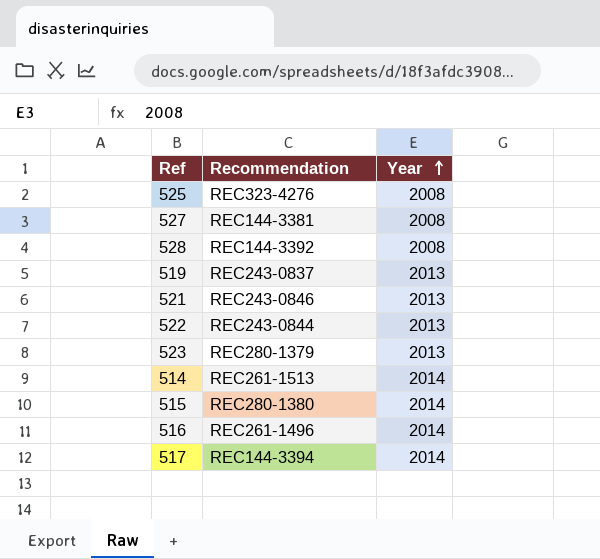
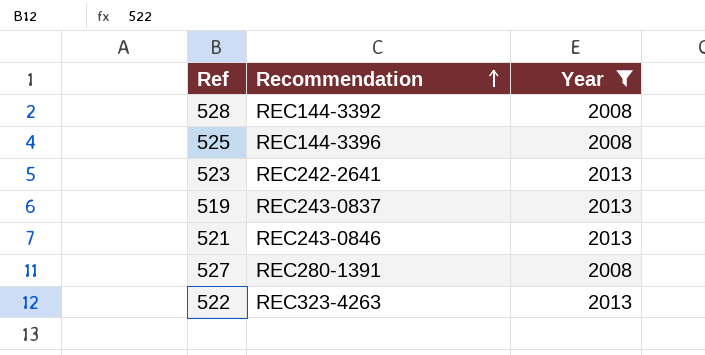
filter: none -> Year != 2014
row order: Year ascending -> Recommendation ascending
525 | Recommendation: REC323-4276 -> REC144-3396
523 | Recommendation: REC280-1379 -> REC242-2641
527 | Recommendation: REC144-3381 -> REC280-1391
522 | Recommendation: REC243-0844 -> REC323-4263

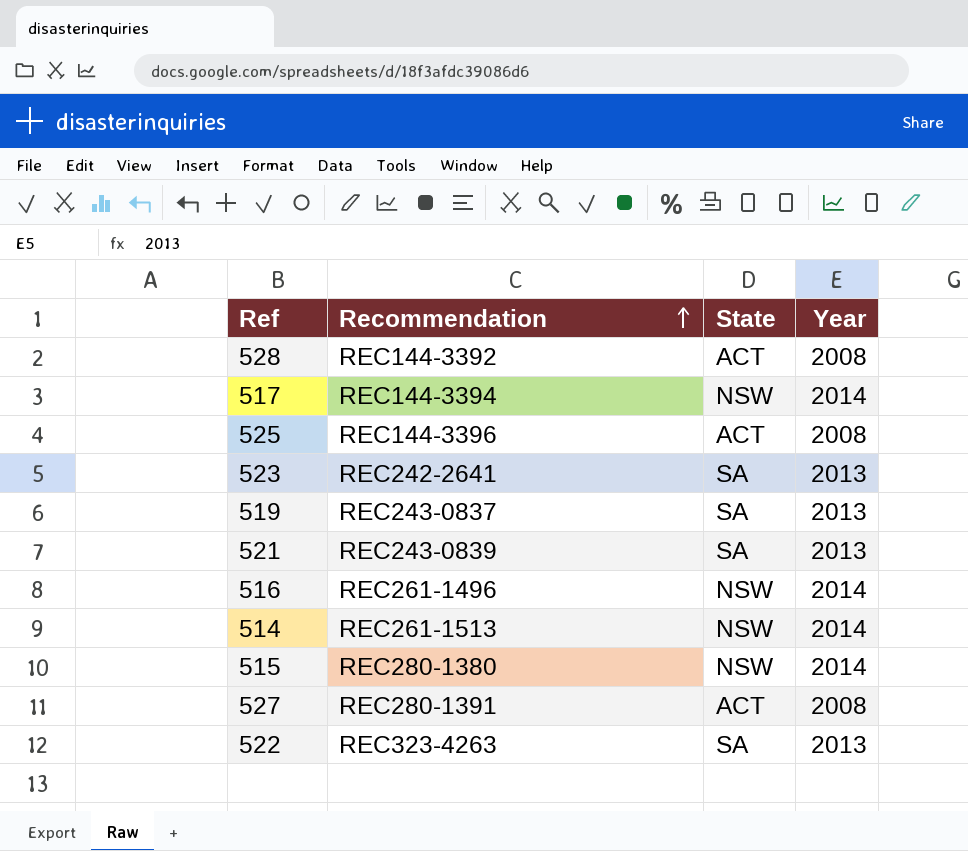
filter: Year != 2014 -> none
column State | position: none -> 3
521 | Recommendation: REC243-0846 -> REC243-0839

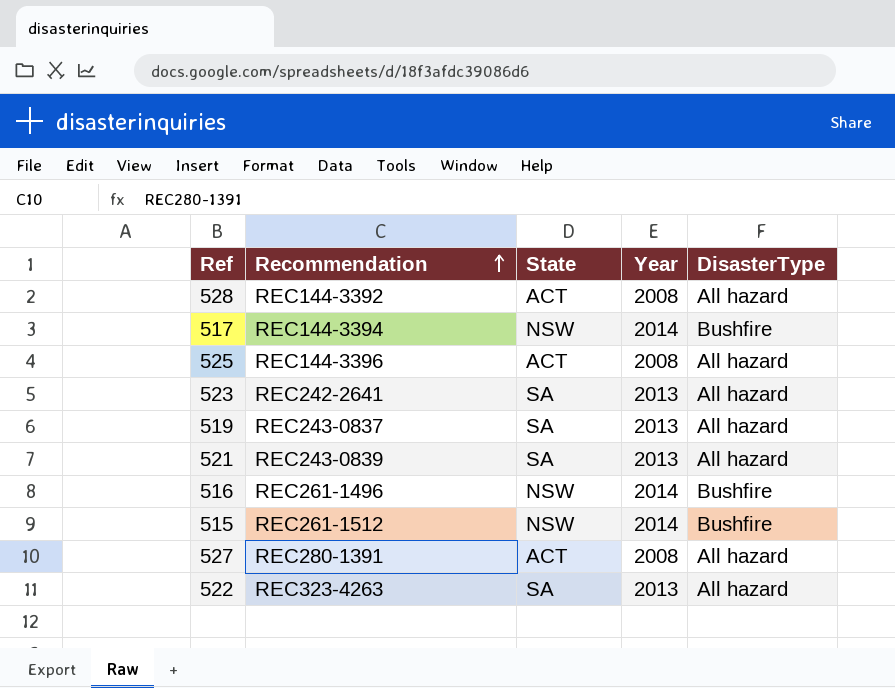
column DisasterType | position: none -> 5
row 514: REC261-1513 | NSW | 2014 -> none
515 | Recommendation: REC280-1380 -> REC261-1512

